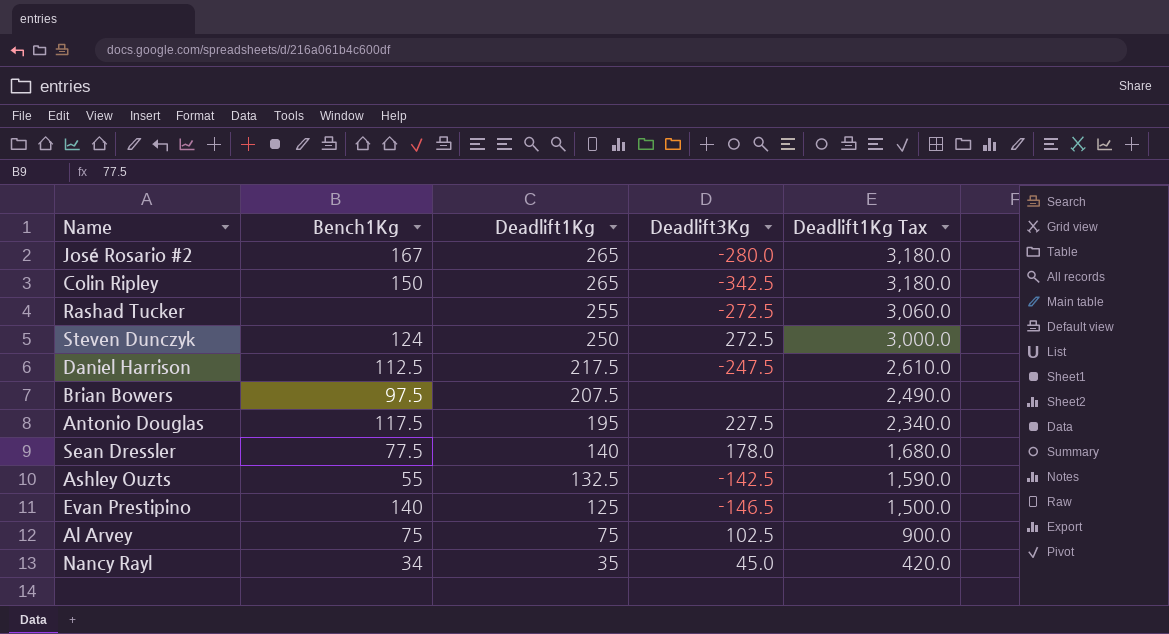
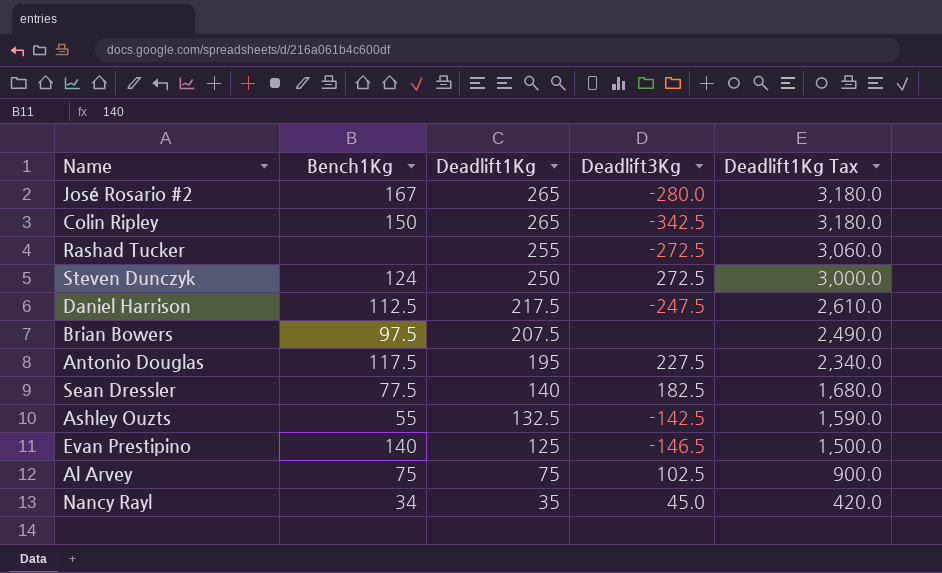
Sean Dressler | Deadlift3Kg: 178.0 -> 182.5

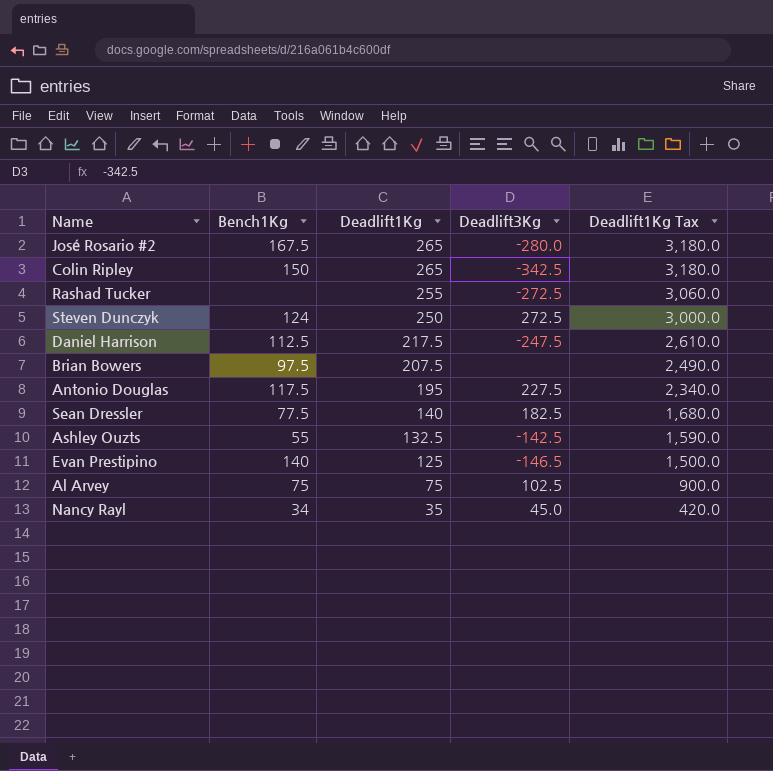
José Rosario #2 | Bench1Kg: 167 -> 167.5

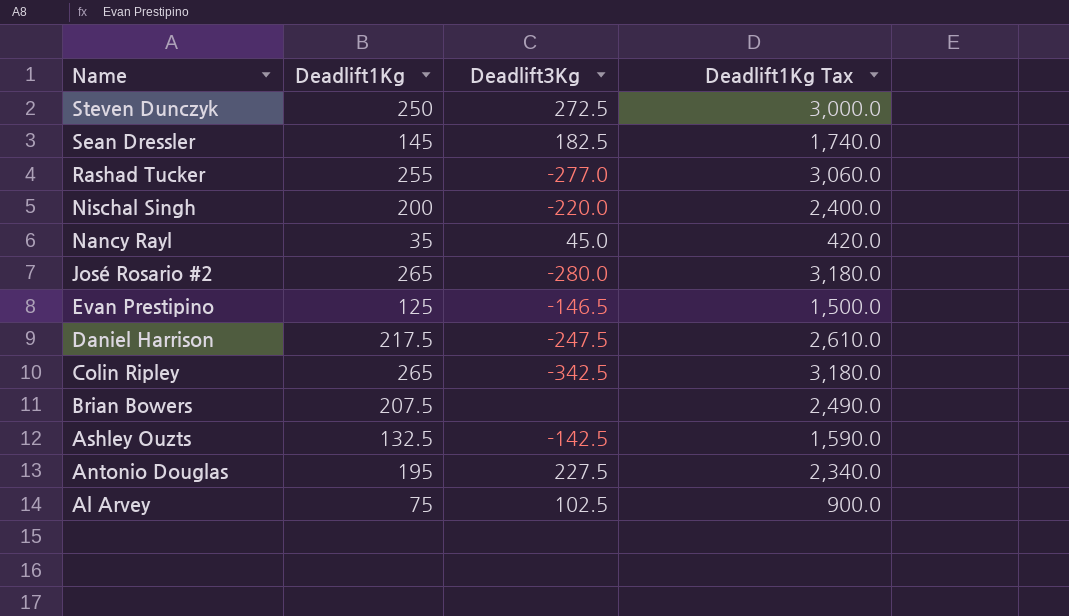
row order: Deadlift1Kg descending -> Name descending
column Bench1Kg | position: 2 -> none
Sean Dressler | Deadlift1Kg: 140 -> 145
Sean Dressler | Deadlift1Kg Tax: 1,680.0 -> 1,740.0
Rashad Tucker | Deadlift3Kg: -272.5 -> -277.0
row Nischal Singh: none -> 200 | -220.0 | 2,400.0

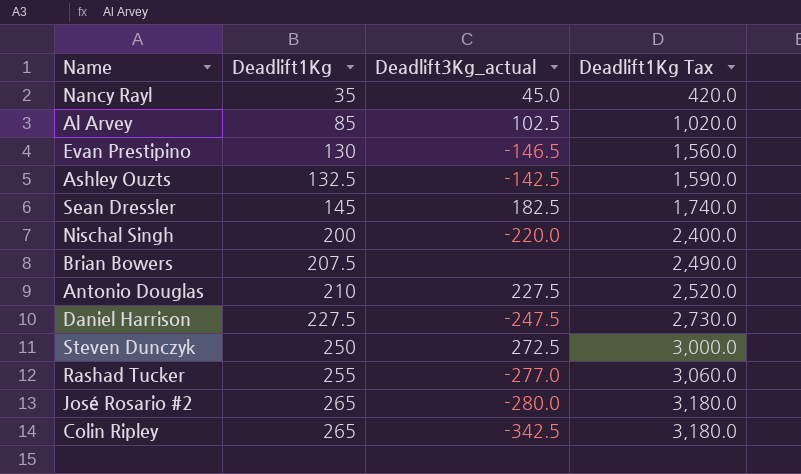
row order: Name descending -> Deadlift1Kg ascending
column name: Deadlift3Kg -> Deadlift3Kg_actual
Al Arvey | Deadlift1Kg: 75 -> 85
Al Arvey | Deadlift1Kg Tax: 900.0 -> 1,020.0
Evan Prestipino | Deadlift1Kg: 125 -> 130
Evan Prestipino | Deadlift1Kg Tax: 1,500.0 -> 1,560.0
Antonio Douglas | Deadlift1Kg: 195 -> 210
Antonio Douglas | Deadlift1Kg Tax: 2,340.0 -> 2,520.0
Daniel Harrison | Deadlift1Kg: 217.5 -> 227.5
Daniel Harrison | Deadlift1Kg Tax: 2,610.0 -> 2,730.0

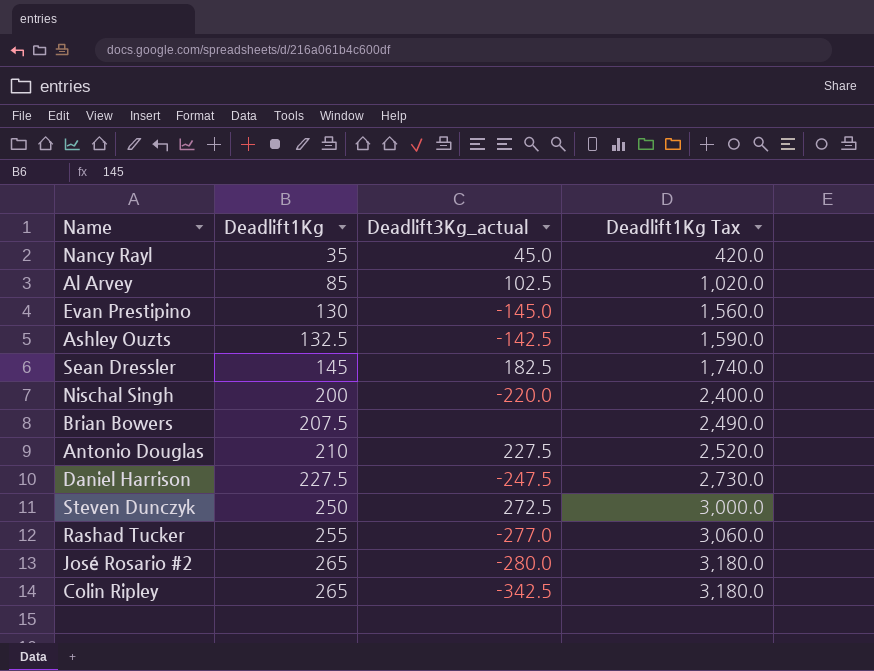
Evan Prestipino | Deadlift3Kg_actual: -146.5 -> -145.0

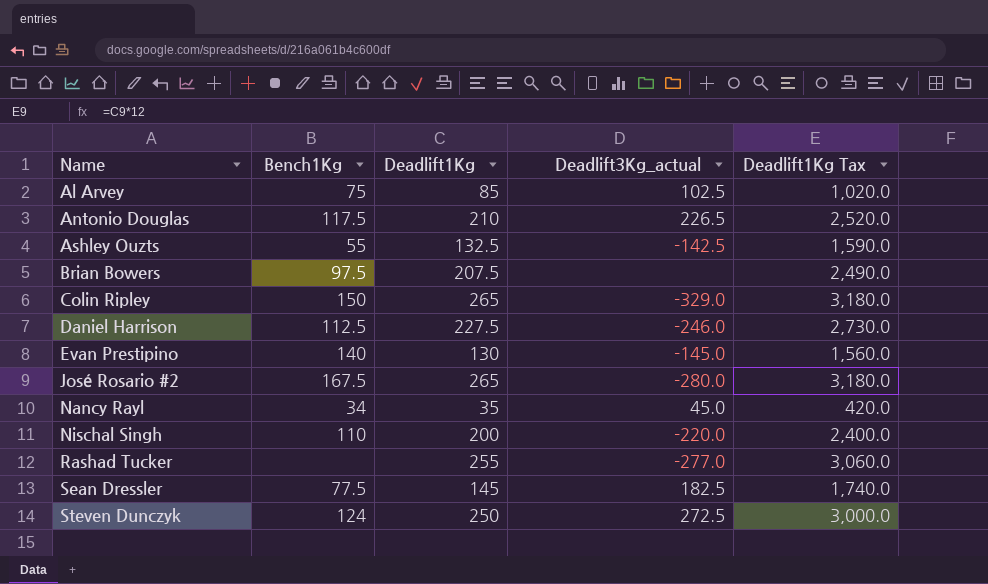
row order: Deadlift1Kg ascending -> Name ascending
column Bench1Kg | position: none -> 2
Antonio Douglas | Deadlift3Kg_actual: 227.5 -> 226.5
Colin Ripley | Deadlift3Kg_actual: -342.5 -> -329.0
Daniel Harrison | Deadlift3Kg_actual: -247.5 -> -246.0

